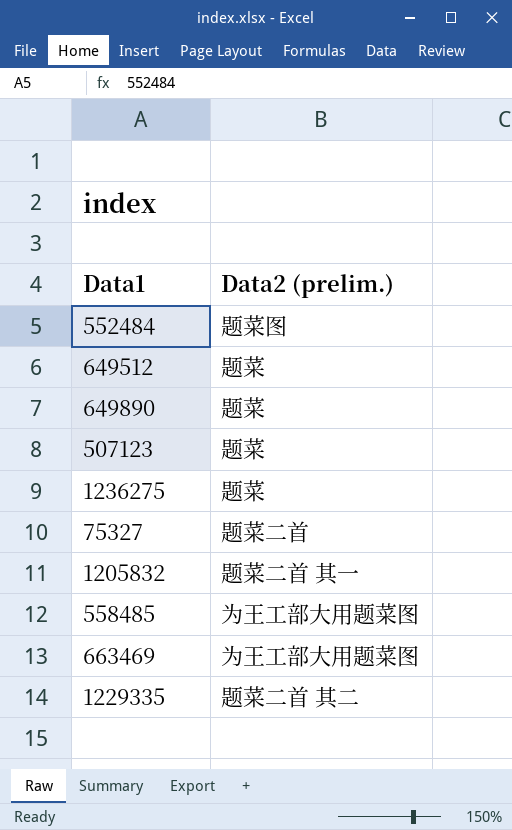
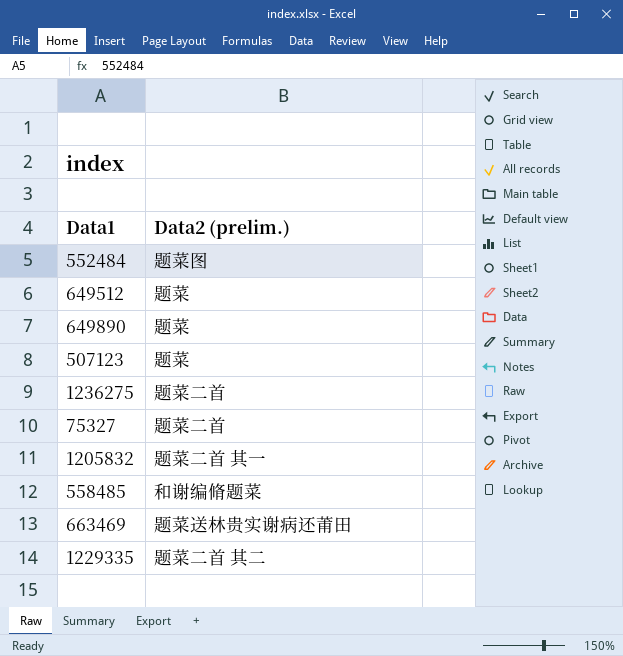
1236275 | Data2 (prelim.): 题菜 -> 题菜二首
558485 | Data2 (prelim.): 为王工部大用题菜图 -> 和谢编脩题菜
663469 | Data2 (prelim.): 为王工部大用题菜图 -> 题菜送林贵实谢病还莆田

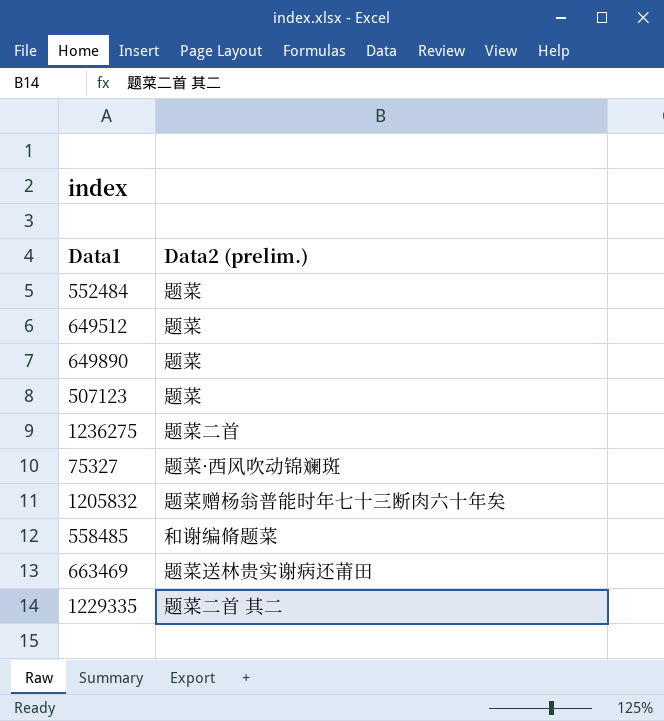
552484 | Data2 (prelim.): 题菜图 -> 题菜
75327 | Data2 (prelim.): 题菜二首 -> 题菜·西风吹动锦斓斑
1205832 | Data2 (prelim.): 题菜二首 其一 -> 题菜赠杨翁普能时年七十三断肉六十年矣

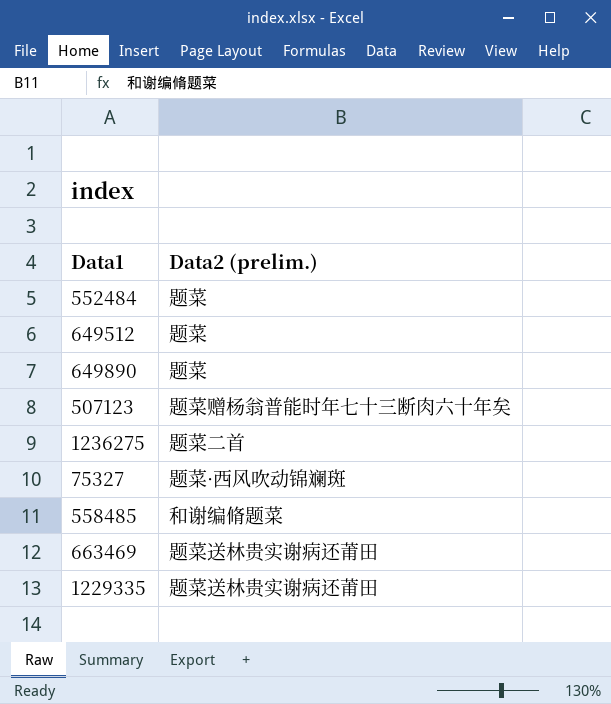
row 1205832: 题菜赠杨翁普能时年七十三断肉六十年矣 -> none
507123 | Data2 (prelim.): 题菜 -> 题菜赠杨翁普能时年七十三断肉六十年矣
1229335 | Data2 (prelim.): 题菜二首 其二 -> 题菜送林贵实谢病还莆田

